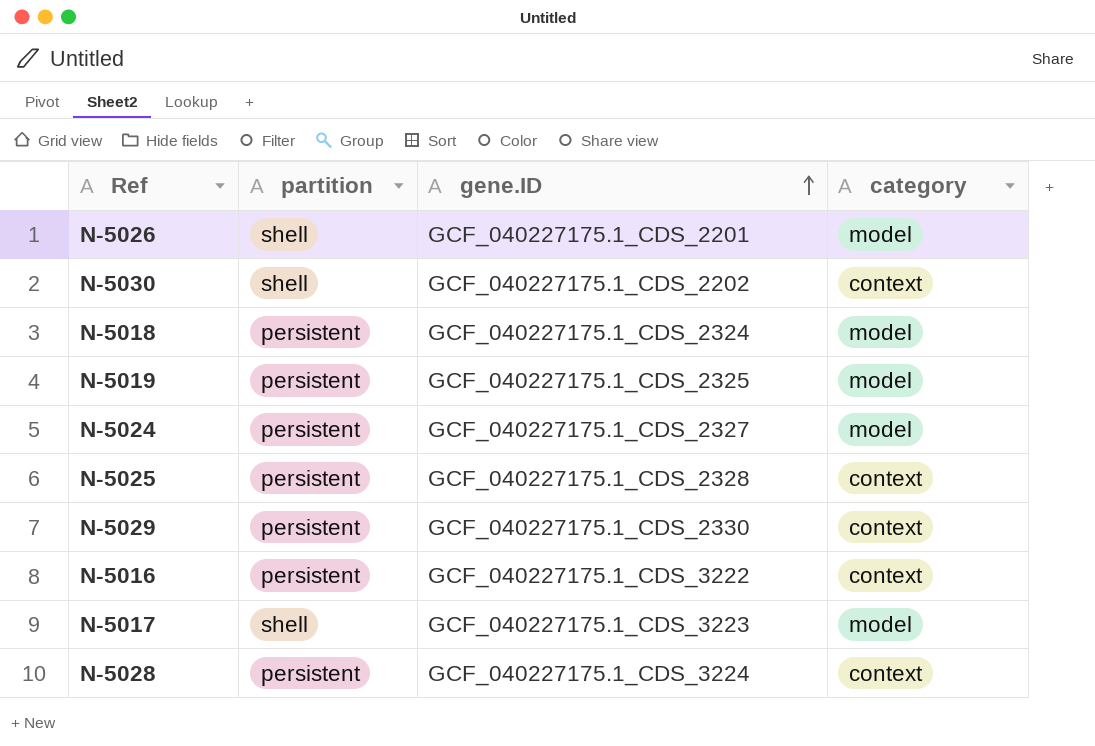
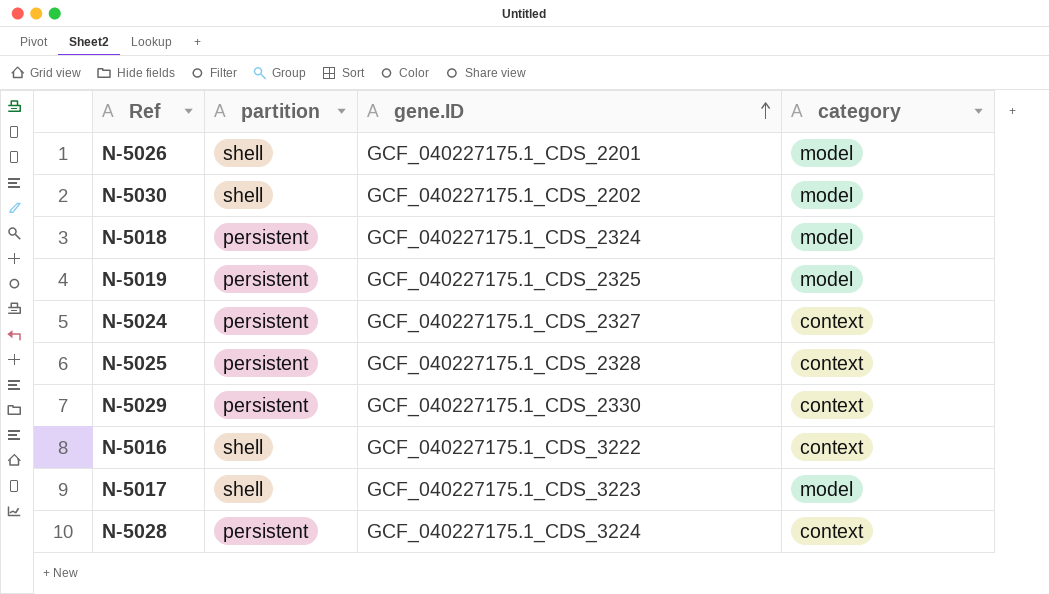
N-5030 | category: context -> model
N-5024 | category: model -> context
N-5016 | partition: persistent -> shell

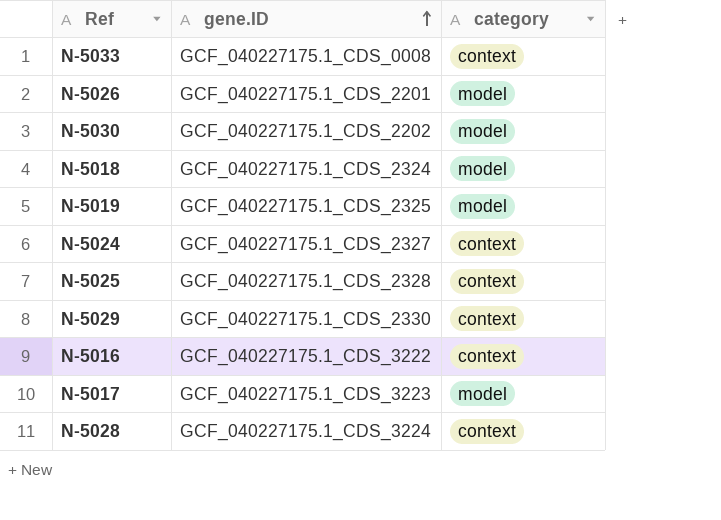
column partition | position: 2 -> none
row N-5033: none -> GCF_040227175.1_CDS_0008 | context

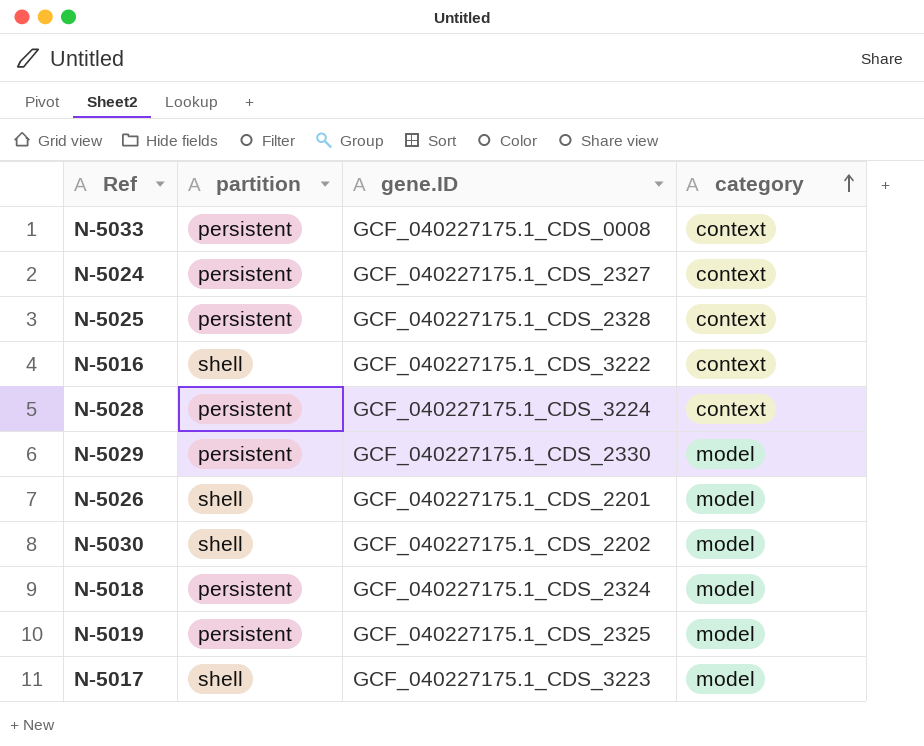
row order: gene.ID ascending -> category ascending
column partition | position: none -> 2
N-5029 | category: context -> model

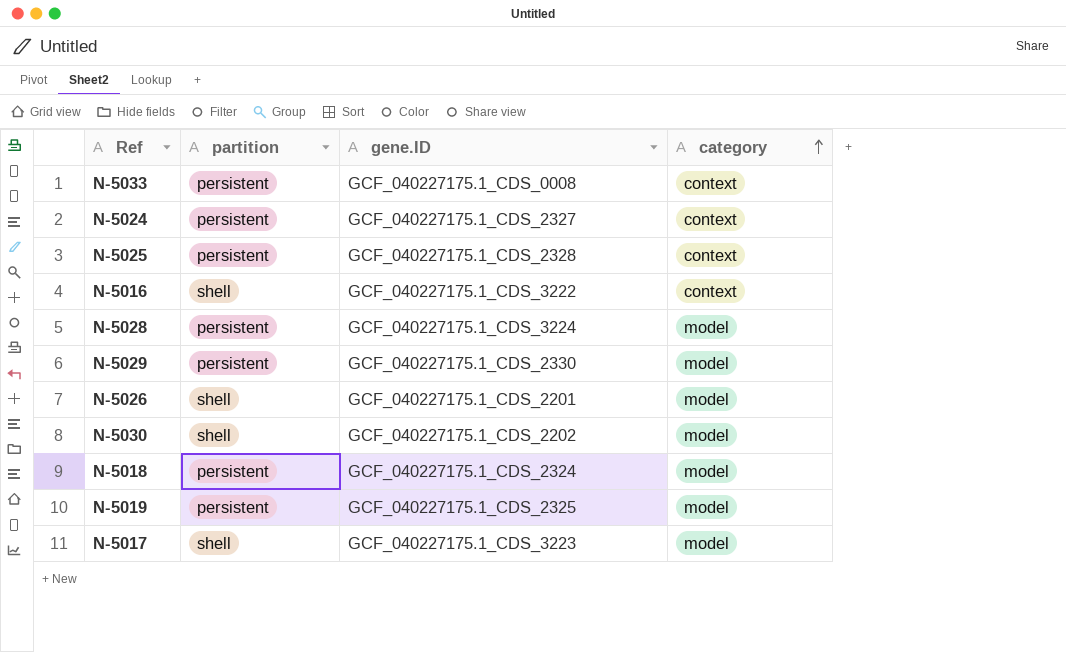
N-5028 | category: context -> model

